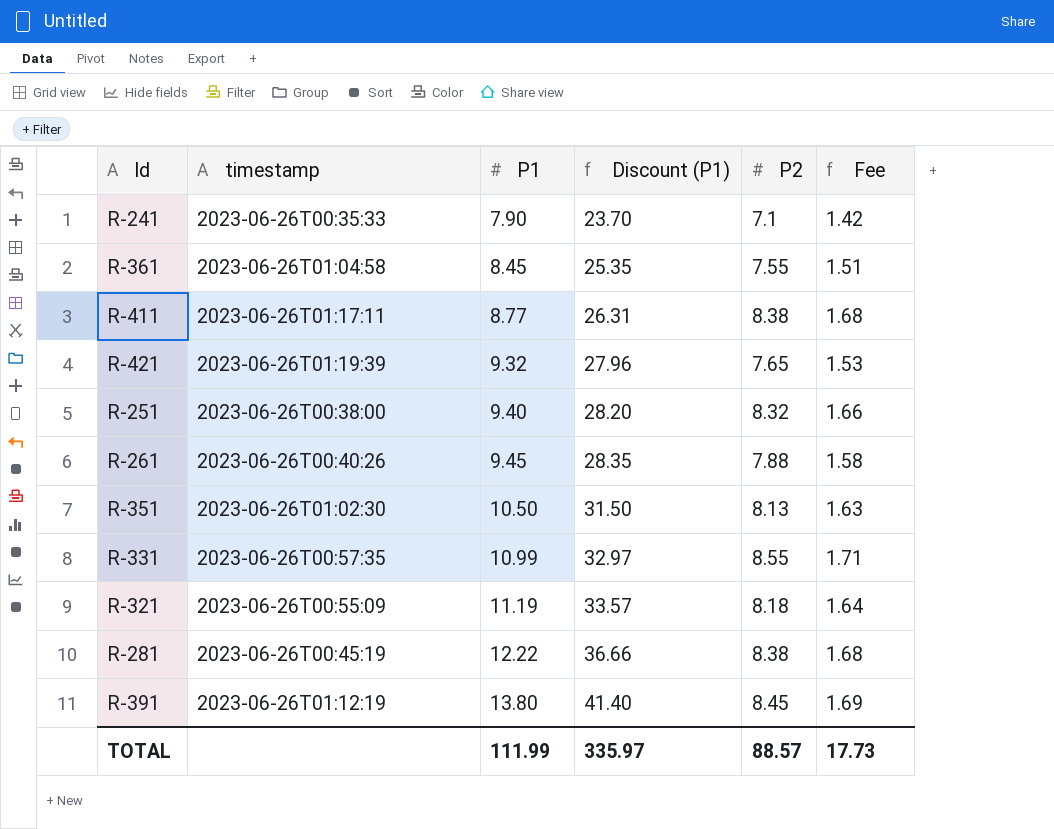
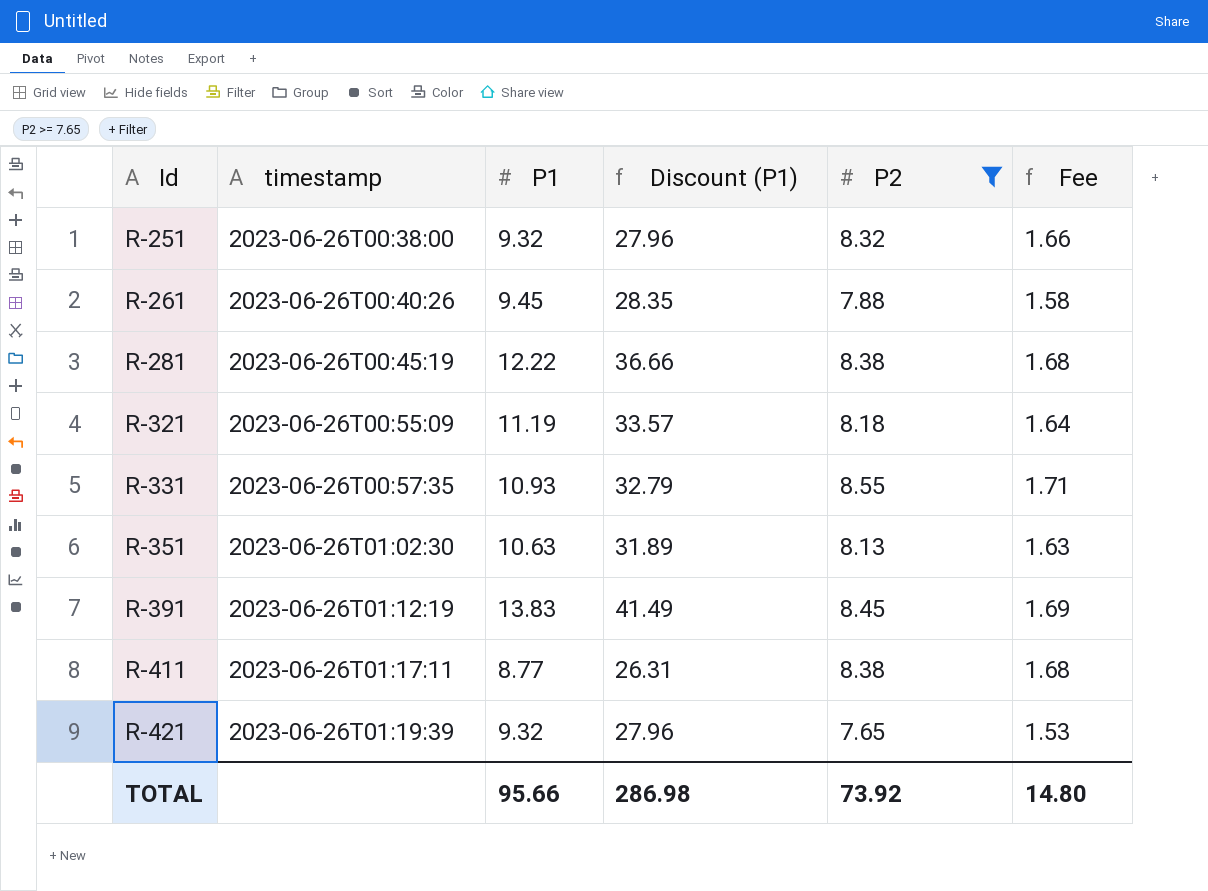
filter: none -> P2 >= 7.65
row order: P1 ascending -> Id ascending
R-251 | P1: 9.40 -> 9.32
R-251 | Discount (P1): 28.20 -> 27.96
R-331 | P1: 10.99 -> 10.93
R-331 | Discount (P1): 32.97 -> 32.79
R-351 | P1: 10.50 -> 10.63
R-351 | Discount (P1): 31.50 -> 31.89
R-391 | P1: 13.80 -> 13.83
R-391 | Discount (P1): 41.40 -> 41.49
TOTAL | P1: 111.99 -> 95.66
TOTAL | Discount (P1): 335.97 -> 286.98
TOTAL | P2: 88.57 -> 73.92
TOTAL | Fee: 17.73 -> 14.80

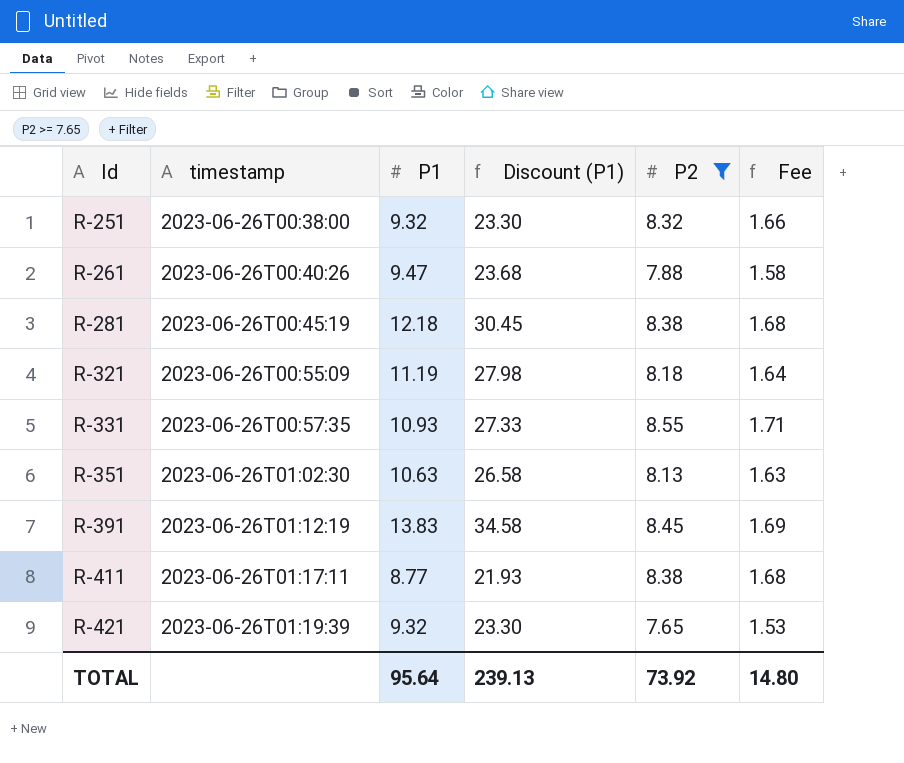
column Discount (P1) | formula: [P1] * 3 -> [P1] * 2.5
R-261 | P1: 9.45 -> 9.47
R-281 | P1: 12.22 -> 12.18
TOTAL | P1: 95.66 -> 95.64
TOTAL | Discount (P1): 286.98 -> 239.13

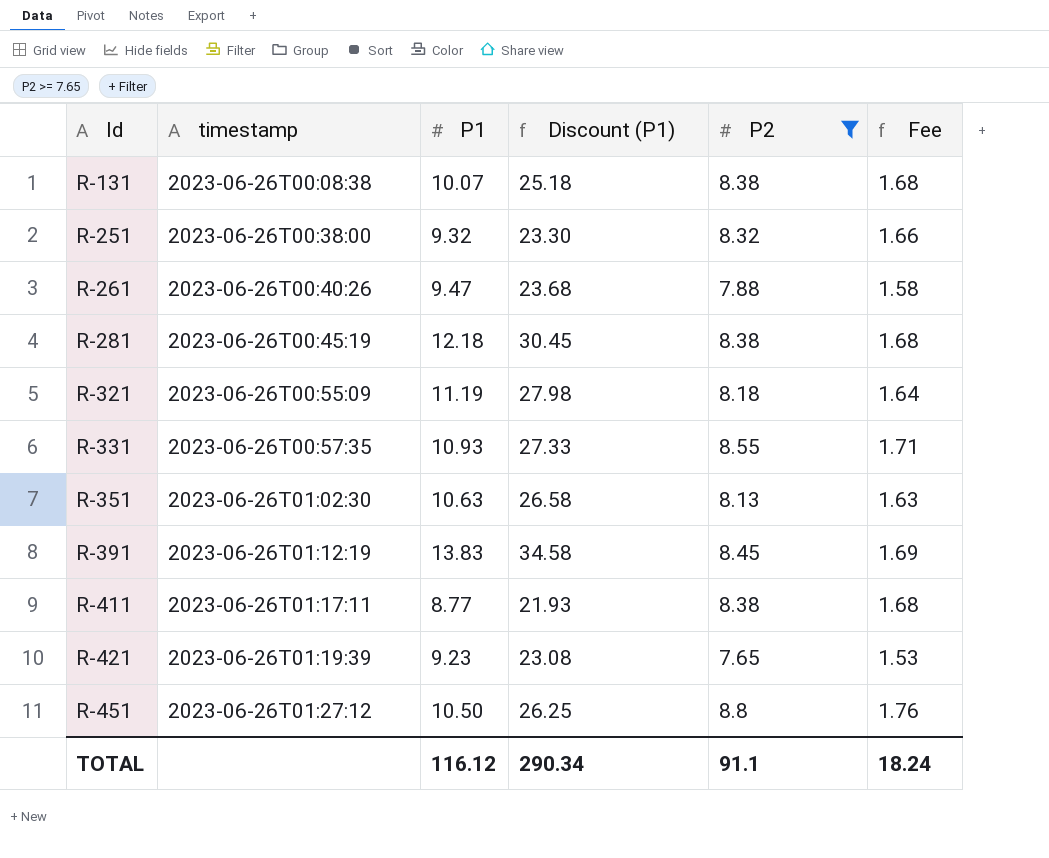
row R-131: none -> 2023-06-26T00:08:38 | 10.07 | 25.18 | 8.38 | 1.68
R-421 | P1: 9.32 -> 9.23
R-421 | Discount (P1): 23.30 -> 23.08
row R-451: none -> 2023-06-26T01:27:12 | 10.50 | 26.25 | 8.8 | 1.76
TOTAL | P1: 95.64 -> 116.12
TOTAL | Discount (P1): 239.13 -> 290.34
TOTAL | P2: 73.92 -> 91.1
TOTAL | Fee: 14.80 -> 18.24

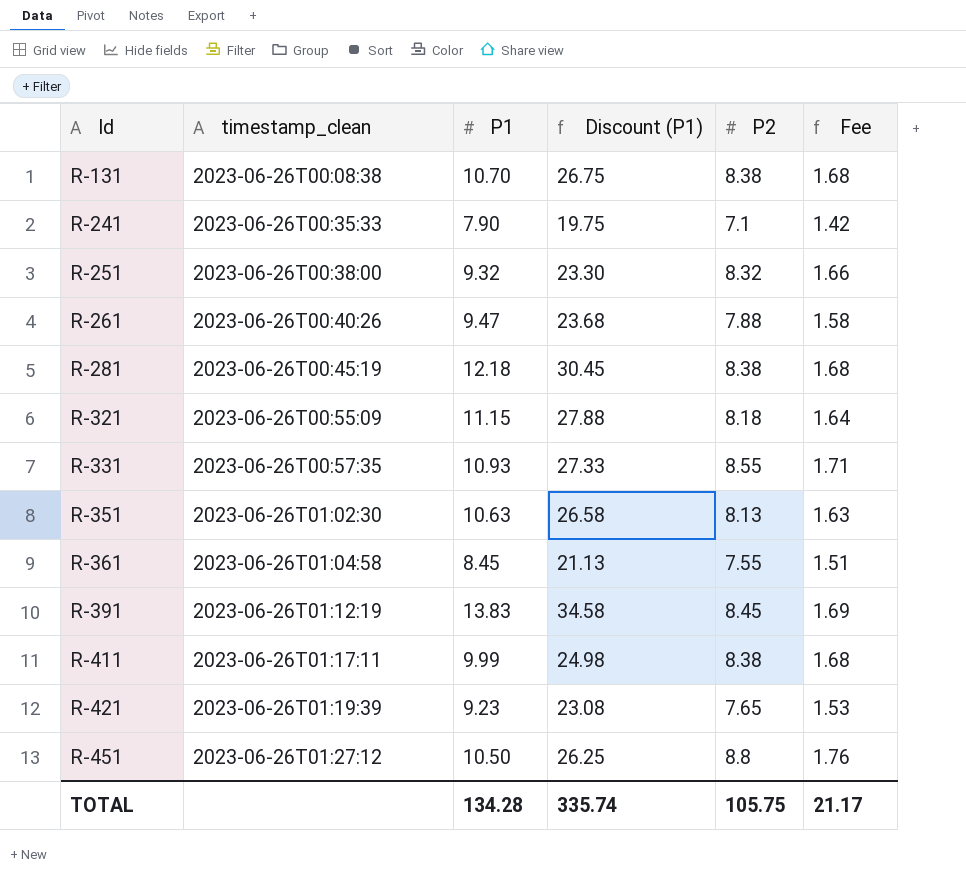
filter: P2 >= 7.65 -> none
column name: timestamp -> timestamp_clean
R-131 | P1: 10.07 -> 10.70
R-131 | Discount (P1): 25.18 -> 26.75
R-321 | P1: 11.19 -> 11.15
R-321 | Discount (P1): 27.98 -> 27.88
R-411 | P1: 8.77 -> 9.99
R-411 | Discount (P1): 21.93 -> 24.98
TOTAL | P1: 116.12 -> 134.28
TOTAL | Discount (P1): 290.34 -> 335.74
TOTAL | P2: 91.1 -> 105.75
TOTAL | Fee: 18.24 -> 21.17

